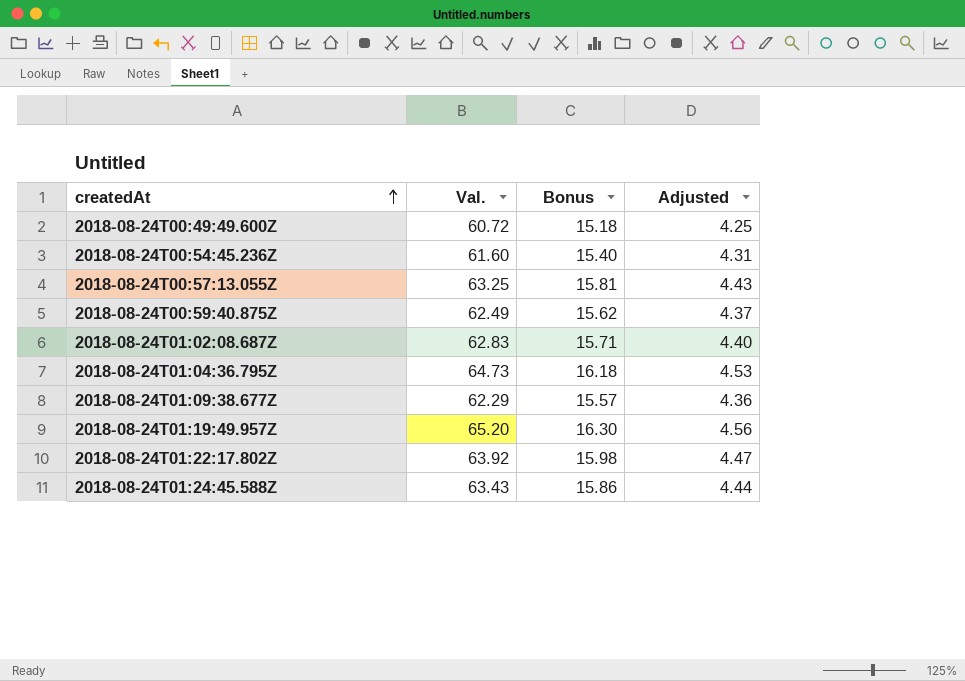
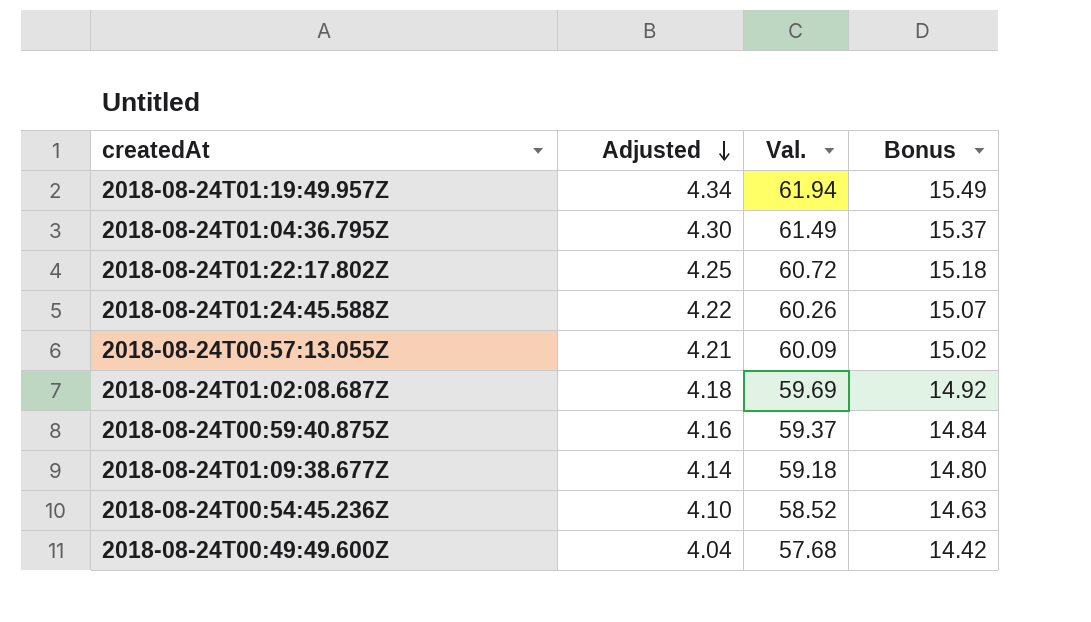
row order: createdAt ascending -> Adjusted descending
column Adjusted | position: 4 -> 2
2018-08-24T01:19:49.957Z | Adjusted: 4.56 -> 4.34
2018-08-24T01:19:49.957Z | Val.: 65.20 -> 61.94
2018-08-24T01:19:49.957Z | Bonus: 16.30 -> 15.49
2018-08-24T01:04:36.795Z | Adjusted: 4.53 -> 4.30
2018-08-24T01:04:36.795Z | Val.: 64.73 -> 61.49
2018-08-24T01:04:36.795Z | Bonus: 16.18 -> 15.37
2018-08-24T01:22:17.802Z | Adjusted: 4.47 -> 4.25
2018-08-24T01:22:17.802Z | Val.: 63.92 -> 60.72
2018-08-24T01:22:17.802Z | Bonus: 15.98 -> 15.18
2018-08-24T01:24:45.588Z | Adjusted: 4.44 -> 4.22
2018-08-24T01:24:45.588Z | Val.: 63.43 -> 60.26
2018-08-24T01:24:45.588Z | Bonus: 15.86 -> 15.07
2018-08-24T00:57:13.055Z | Adjusted: 4.43 -> 4.21
2018-08-24T00:57:13.055Z | Val.: 63.25 -> 60.09
2018-08-24T00:57:13.055Z | Bonus: 15.81 -> 15.02
2018-08-24T01:02:08.687Z | Adjusted: 4.40 -> 4.18
2018-08-24T01:02:08.687Z | Val.: 62.83 -> 59.69
2018-08-24T01:02:08.687Z | Bonus: 15.71 -> 14.92
2018-08-24T00:59:40.875Z | Adjusted: 4.37 -> 4.16
2018-08-24T00:59:40.875Z | Val.: 62.49 -> 59.37
2018-08-24T00:59:40.875Z | Bonus: 15.62 -> 14.84
2018-08-24T01:09:38.677Z | Adjusted: 4.36 -> 4.14
2018-08-24T01:09:38.677Z | Val.: 62.29 -> 59.18
2018-08-24T01:09:38.677Z | Bonus: 15.57 -> 14.80
2018-08-24T00:54:45.236Z | Adjusted: 4.31 -> 4.10
2018-08-24T00:54:45.236Z | Val.: 61.60 -> 58.52
2018-08-24T00:54:45.236Z | Bonus: 15.40 -> 14.63
2018-08-24T00:49:49.600Z | Adjusted: 4.25 -> 4.04
2018-08-24T00:49:49.600Z | Val.: 60.72 -> 57.68
2018-08-24T00:49:49.600Z | Bonus: 15.18 -> 14.42

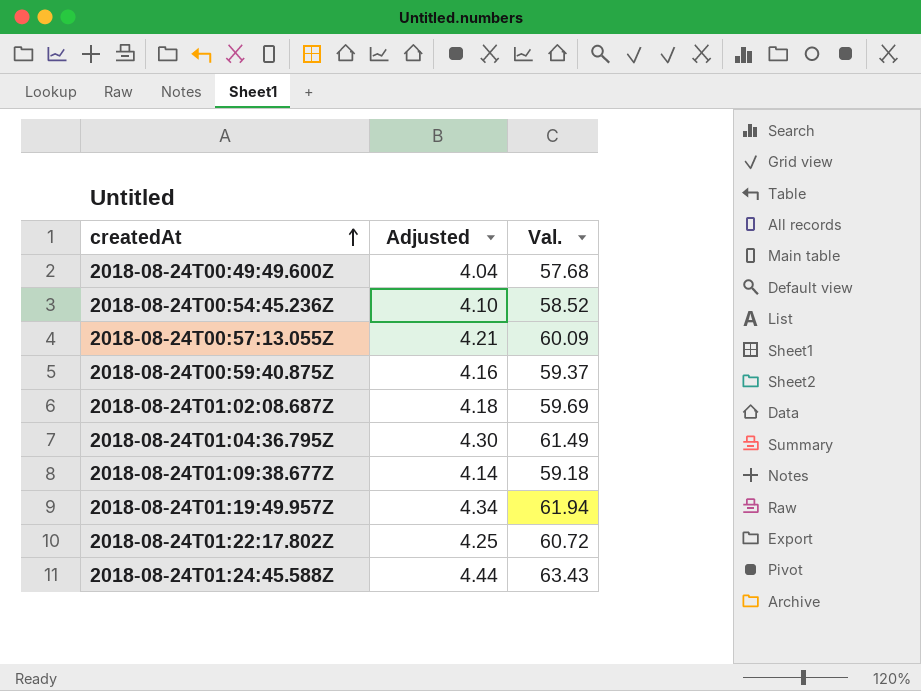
row order: Adjusted descending -> createdAt ascending
column Bonus | formula: [Val.] * 0.25 -> none
2018-08-24T01:24:45.588Z | Adjusted: 4.22 -> 4.44
2018-08-24T01:24:45.588Z | Val.: 60.26 -> 63.43

